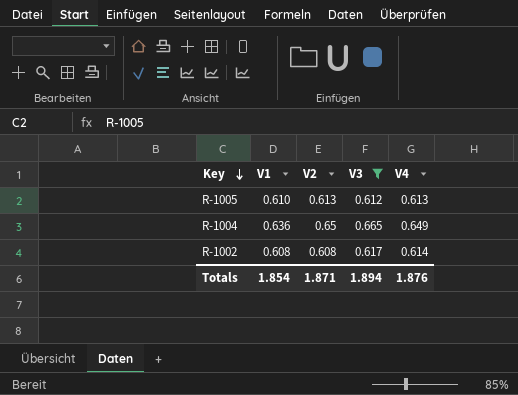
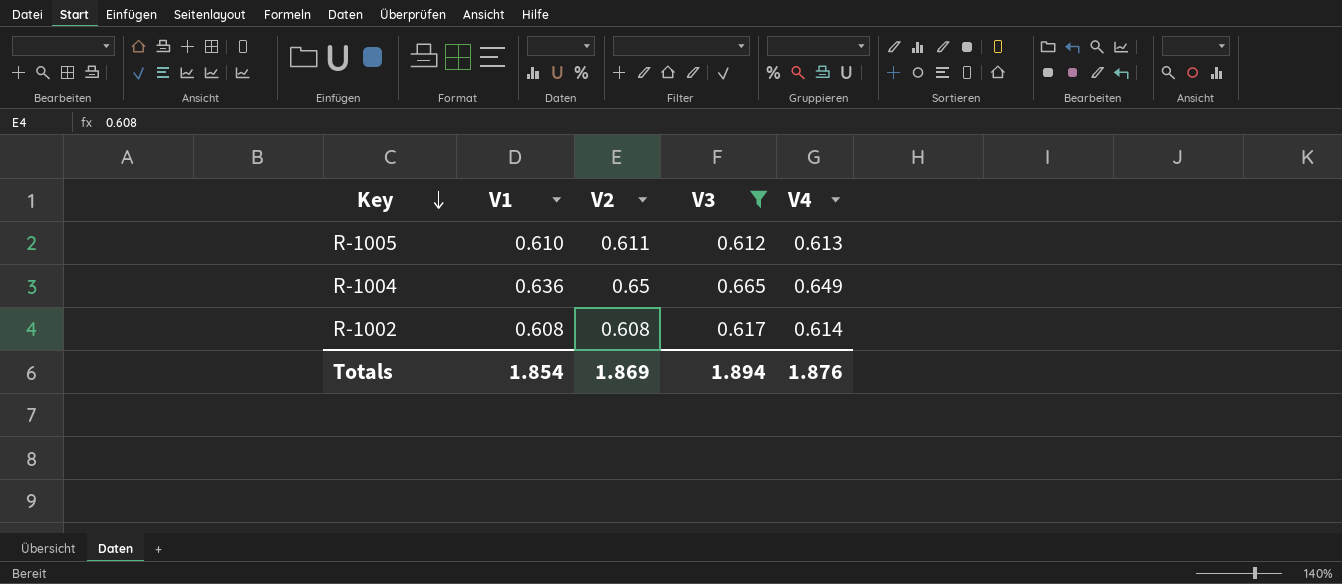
R-1005 | V2: 0.613 -> 0.611
Totals | V2: 1.871 -> 1.869

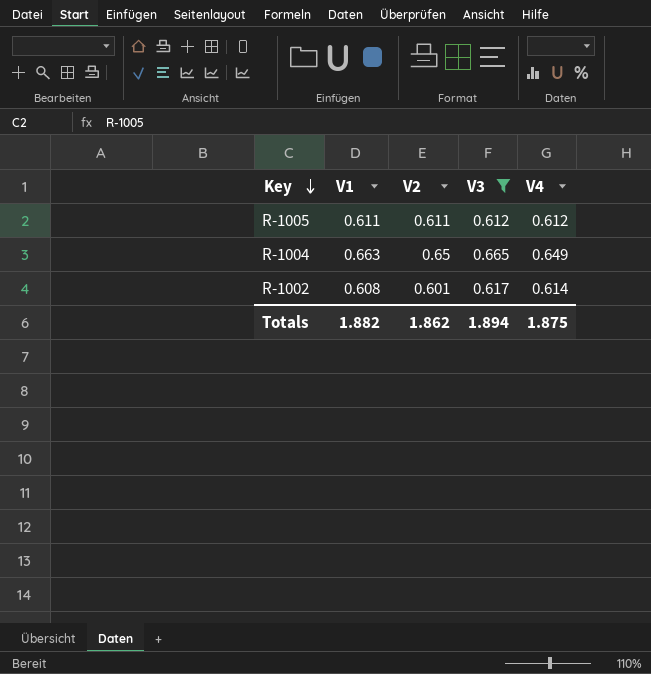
R-1005 | V1: 0.610 -> 0.611
R-1005 | V4: 0.613 -> 0.612
R-1004 | V1: 0.636 -> 0.663
R-1002 | V2: 0.608 -> 0.601
Totals | V1: 1.854 -> 1.882
Totals | V2: 1.869 -> 1.862
Totals | V4: 1.876 -> 1.875

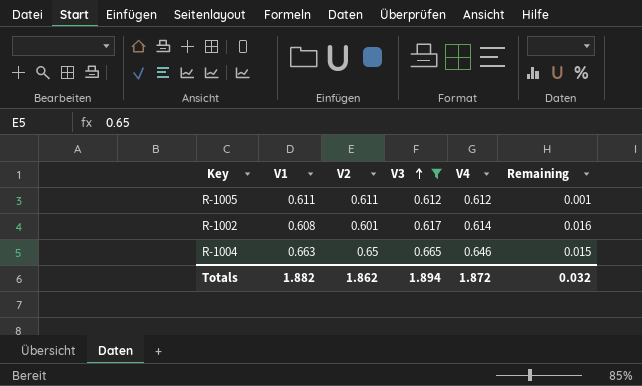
row order: Key descending -> V3 ascending
column Remaining | formula: none -> [V3] - [V2]
R-1004 | V4: 0.649 -> 0.646
Totals | V4: 1.875 -> 1.872

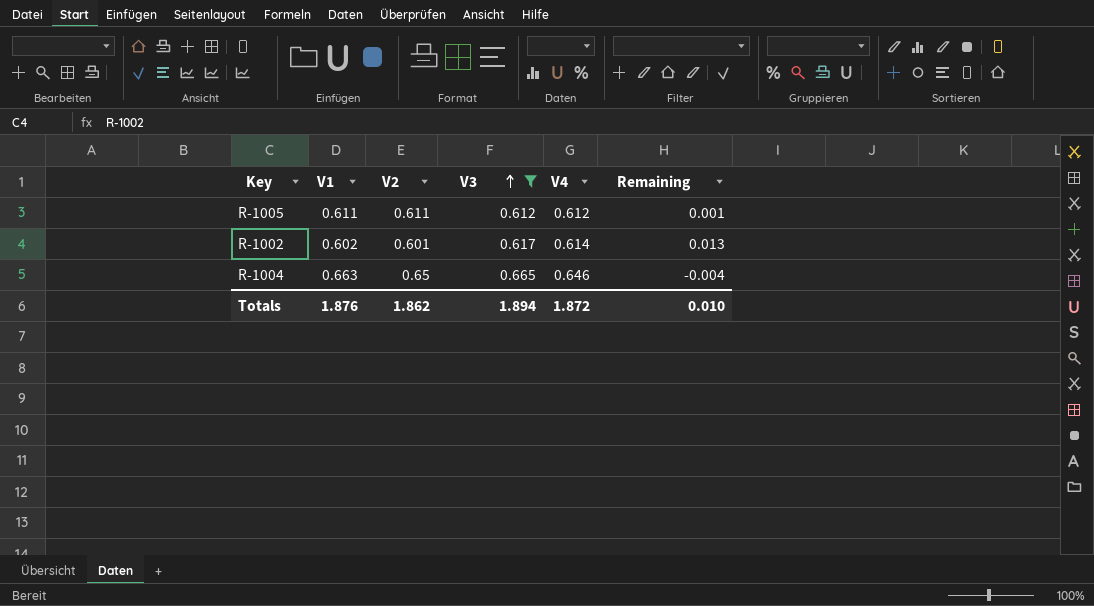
column Remaining | formula: [V3] - [V2] -> [V4] - [V2]
R-1002 | V1: 0.608 -> 0.602
Totals | V1: 1.882 -> 1.876
Totals | Remaining: 0.032 -> 0.010

